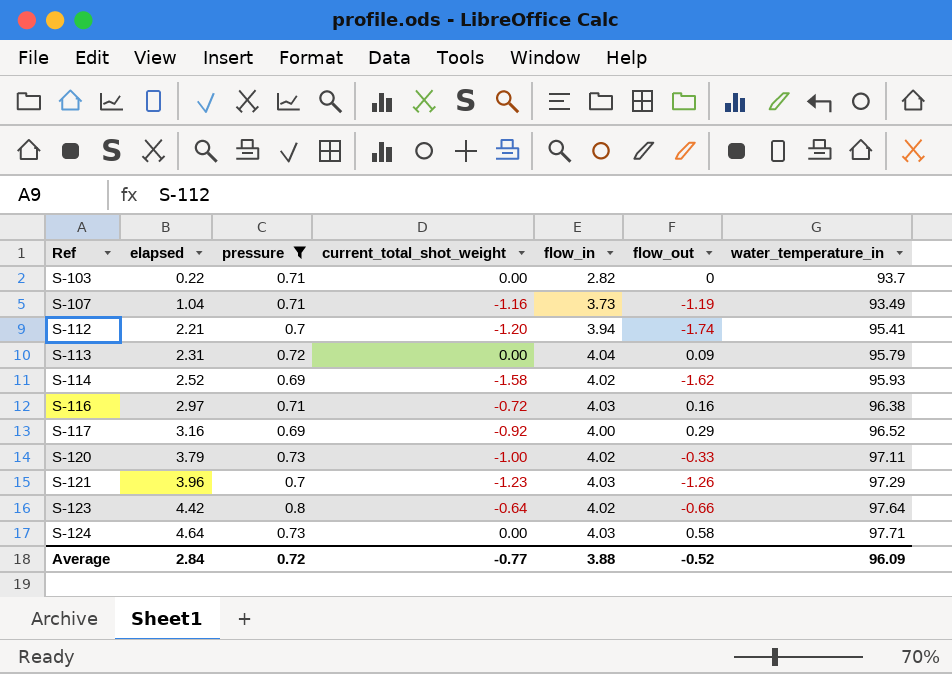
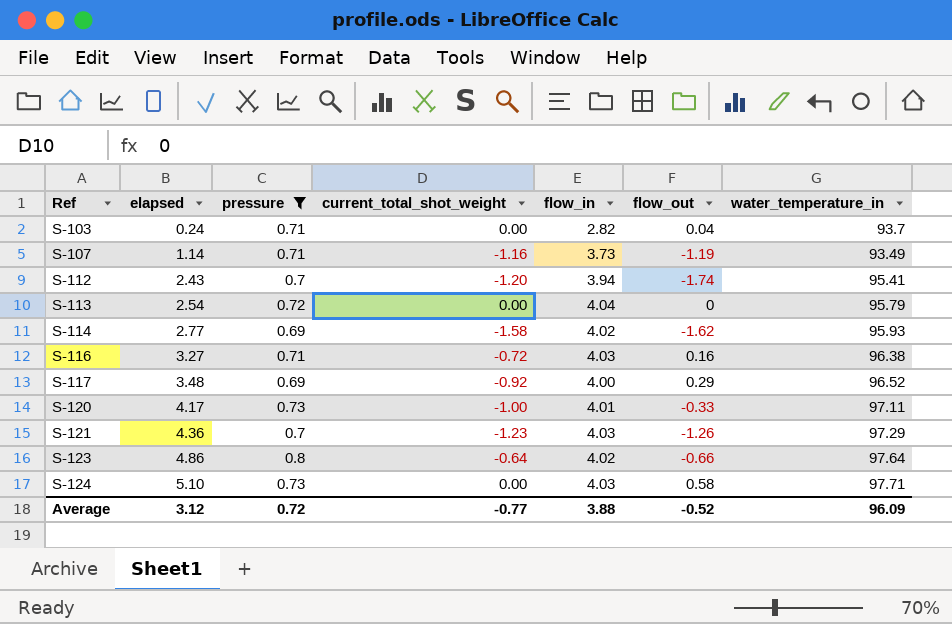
S-103 | elapsed: 0.22 -> 0.24
S-103 | flow_out: 0 -> 0.04
S-107 | elapsed: 1.04 -> 1.14
S-112 | elapsed: 2.21 -> 2.43
S-113 | elapsed: 2.31 -> 2.54
S-113 | flow_out: 0.09 -> 0
S-114 | elapsed: 2.52 -> 2.77
S-116 | elapsed: 2.97 -> 3.27
S-117 | elapsed: 3.16 -> 3.48
S-120 | elapsed: 3.79 -> 4.17
S-120 | flow_in: 4.02 -> 4.01
S-121 | elapsed: 3.96 -> 4.36
S-123 | elapsed: 4.42 -> 4.86
S-124 | elapsed: 4.64 -> 5.10
Average | elapsed: 2.84 -> 3.12

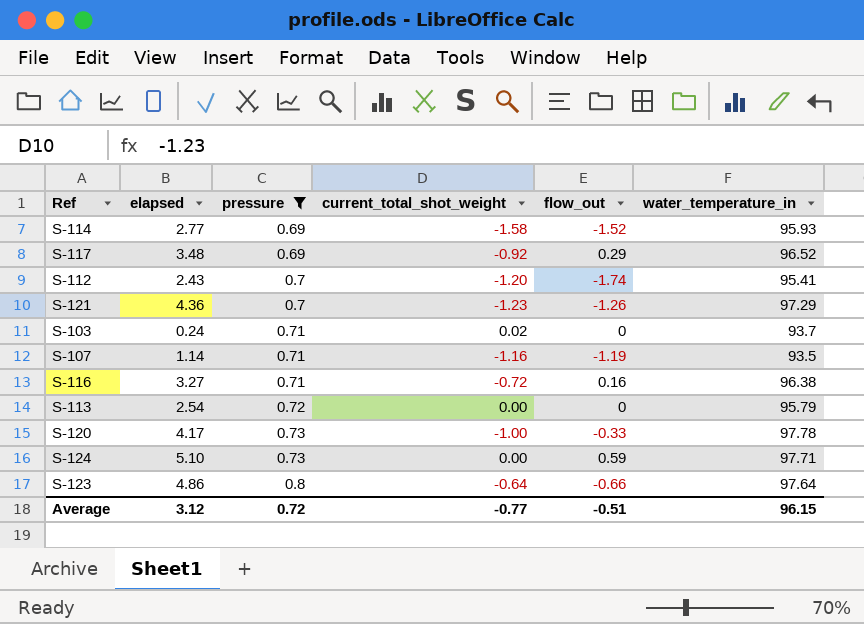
row order: Ref ascending -> pressure ascending
column flow_in | position: 5 -> none
S-114 | flow_out: -1.62 -> -1.52
S-103 | current_total_shot_weight: 0.00 -> 0.02
S-103 | flow_out: 0.04 -> 0
S-107 | water_temperature_in: 93.49 -> 93.5
S-120 | water_temperature_in: 97.11 -> 97.78
S-124 | flow_out: 0.58 -> 0.59
Average | flow_out: -0.52 -> -0.51
Average | water_temperature_in: 96.09 -> 96.15

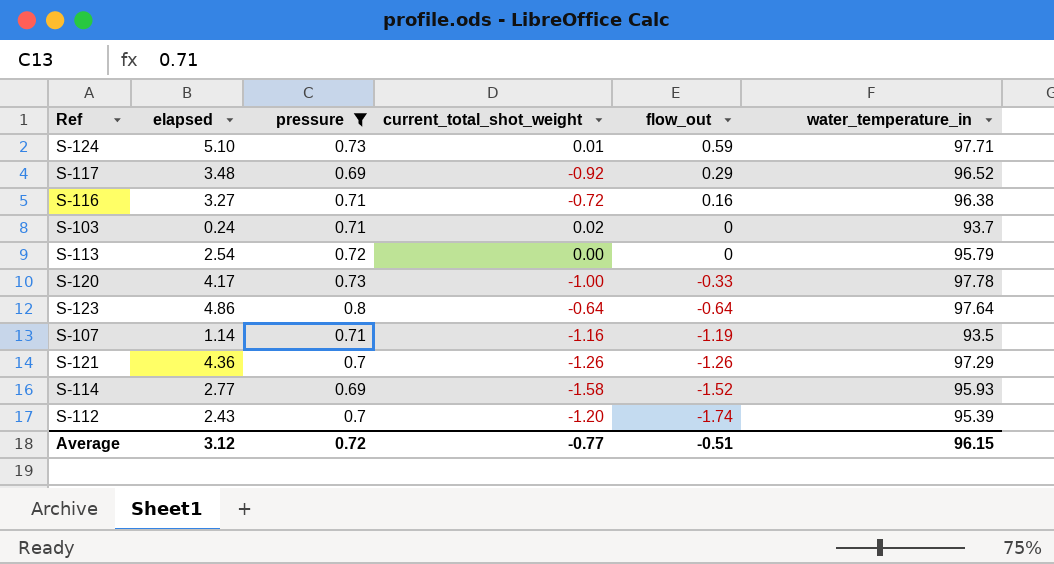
row order: pressure ascending -> flow_out descending
S-124 | current_total_shot_weight: 0.00 -> 0.01
S-123 | flow_out: -0.66 -> -0.64
S-121 | current_total_shot_weight: -1.23 -> -1.26
S-112 | water_temperature_in: 95.41 -> 95.39

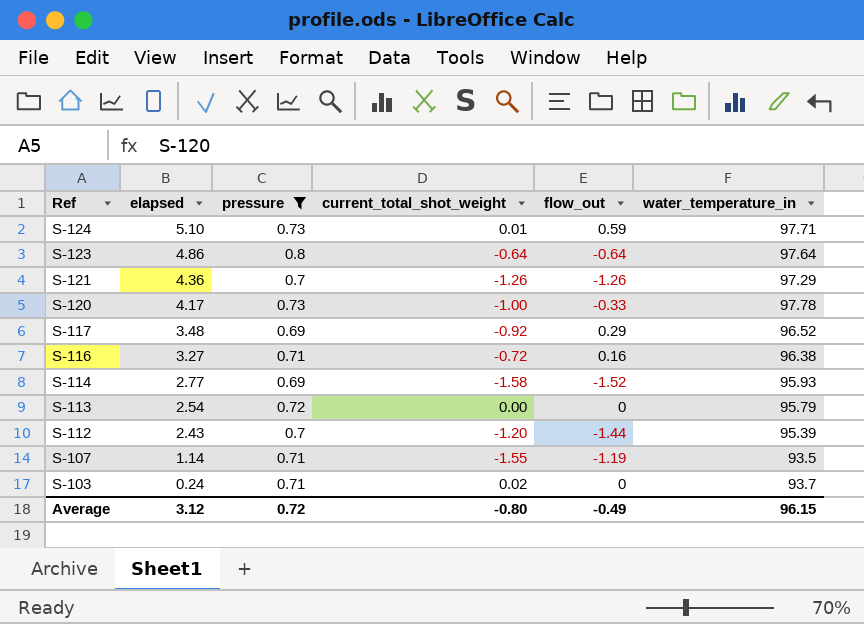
row order: flow_out descending -> Ref descending
S-112 | flow_out: -1.74 -> -1.44
S-107 | current_total_shot_weight: -1.16 -> -1.55
Average | current_total_shot_weight: -0.77 -> -0.80
Average | flow_out: -0.51 -> -0.49

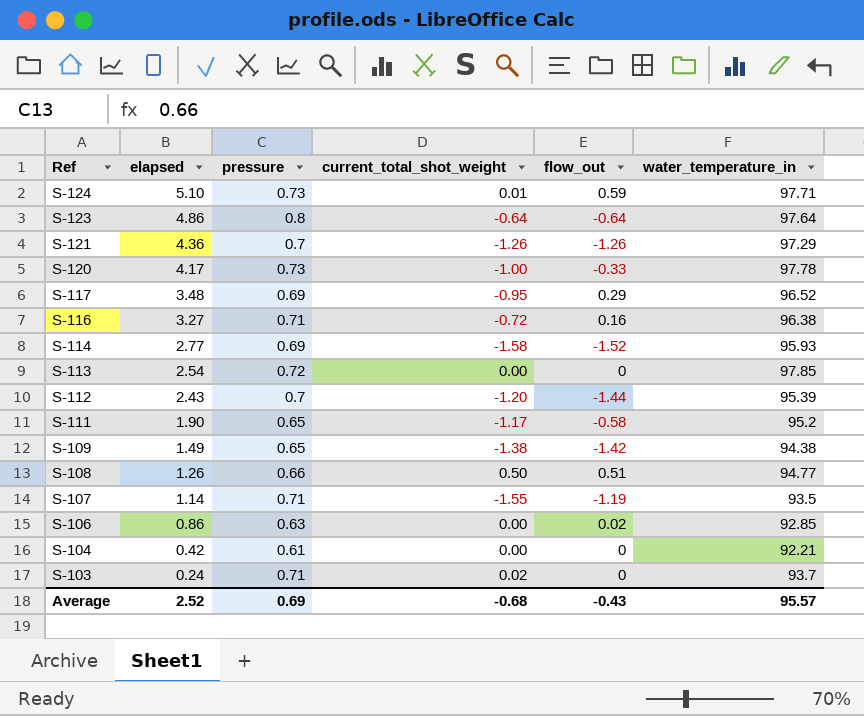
filter: pressure >= 0.69 -> none
S-117 | current_total_shot_weight: -0.92 -> -0.95
S-113 | water_temperature_in: 95.79 -> 97.85
Average | elapsed: 3.12 -> 2.52
Average | pressure: 0.72 -> 0.69
Average | current_total_shot_weight: -0.80 -> -0.68
Average | flow_out: -0.49 -> -0.43
Average | water_temperature_in: 96.15 -> 95.57

